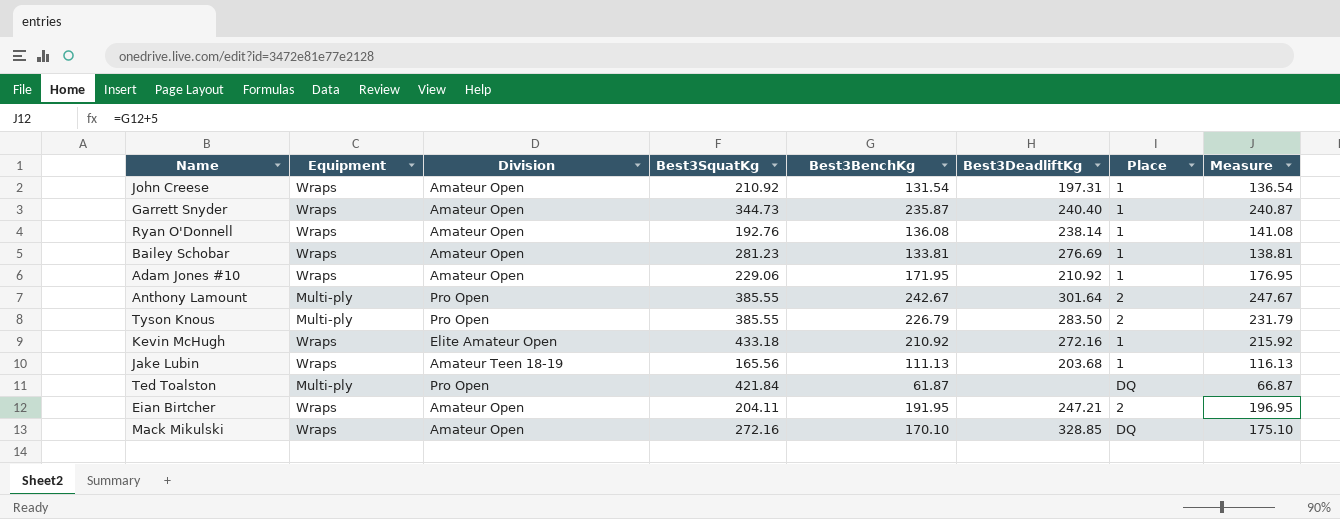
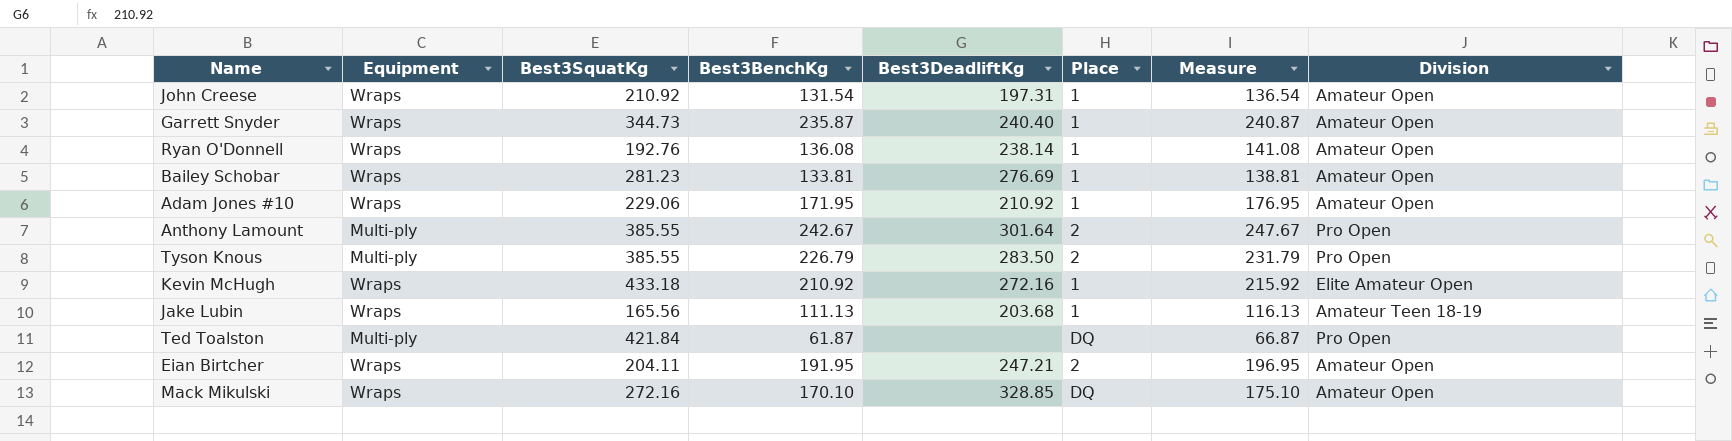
column Division | position: 3 -> 8

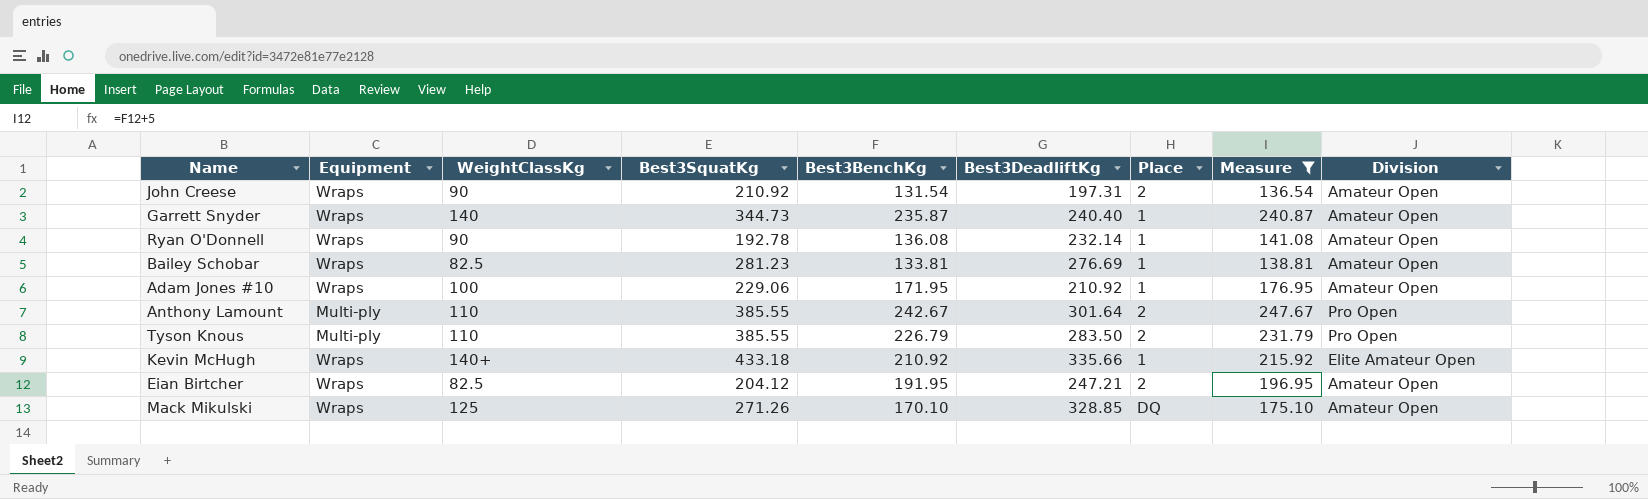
filter: none -> Measure >= 136.54
column WeightClassKg | position: none -> 3
John Creese | Place: 1 -> 2
Ryan O'Donnell | Best3SquatKg: 192.76 -> 192.78
Ryan O'Donnell | Best3DeadliftKg: 238.14 -> 232.14
Kevin McHugh | Best3DeadliftKg: 272.16 -> 335.66
Eian Birtcher | Best3SquatKg: 204.11 -> 204.12
Mack Mikulski | Best3SquatKg: 272.16 -> 271.26

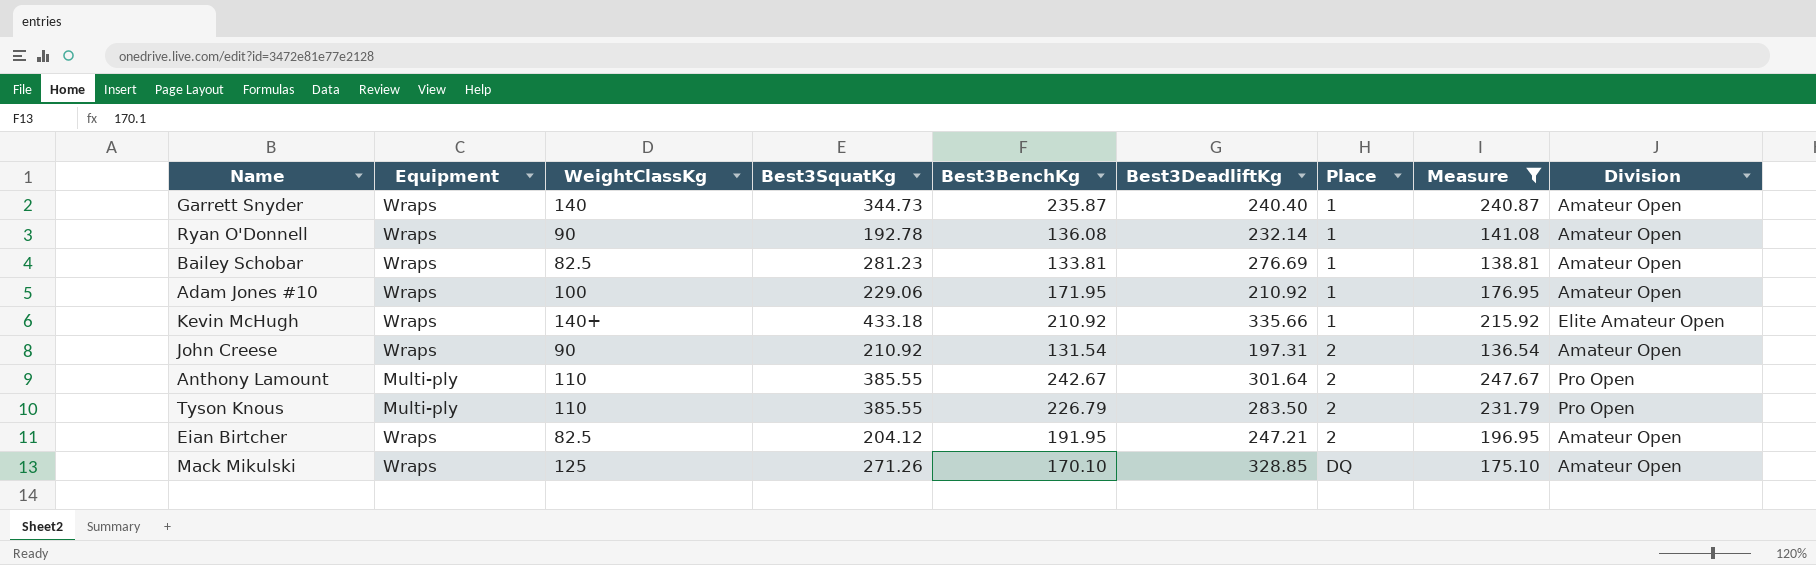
row order: none -> Place ascending

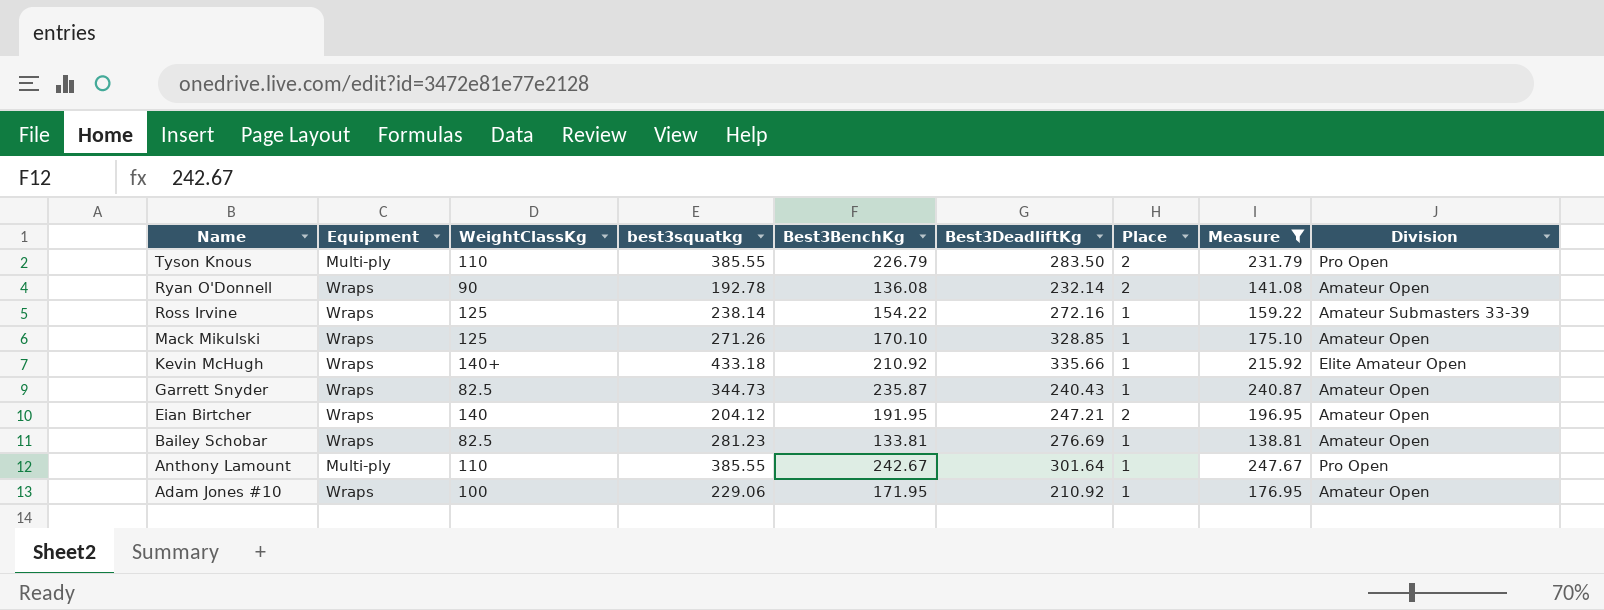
row order: Place ascending -> Name descending
column name: Best3SquatKg -> best3squatkg
row John Creese: Wraps | 90 | 210.92 | 131.54 | 197.31 | 2 | 136.54 | Amateur Open -> none
Ryan O'Donnell | Place: 1 -> 2
row Ross Irvine: none -> Wraps | 125 | 238.14 | 154.22 | 272.16 | 1 | 159.22 | Amateur Submasters 33-39
Mack Mikulski | Place: DQ -> 1
Garrett Snyder | WeightClassKg: 140 -> 82.5
Garrett Snyder | Best3DeadliftKg: 240.40 -> 240.43
Eian Birtcher | WeightClassKg: 82.5 -> 140
Anthony Lamount | Place: 2 -> 1

